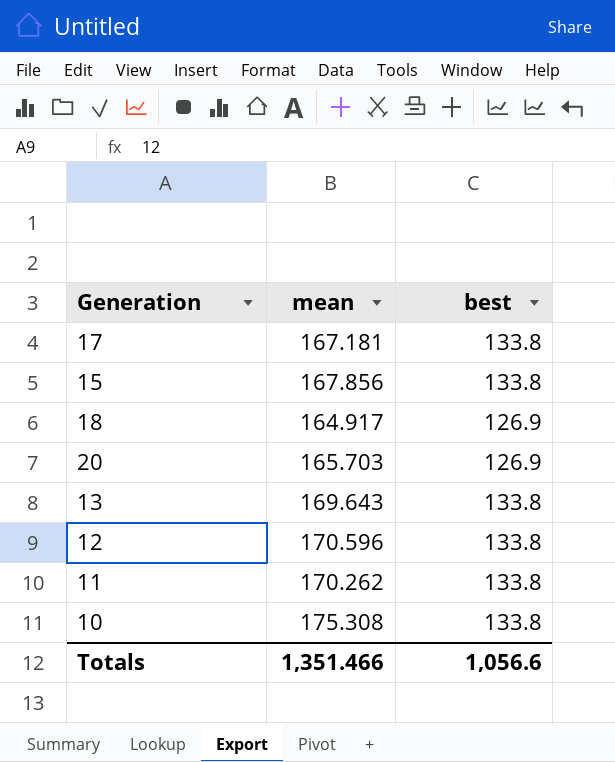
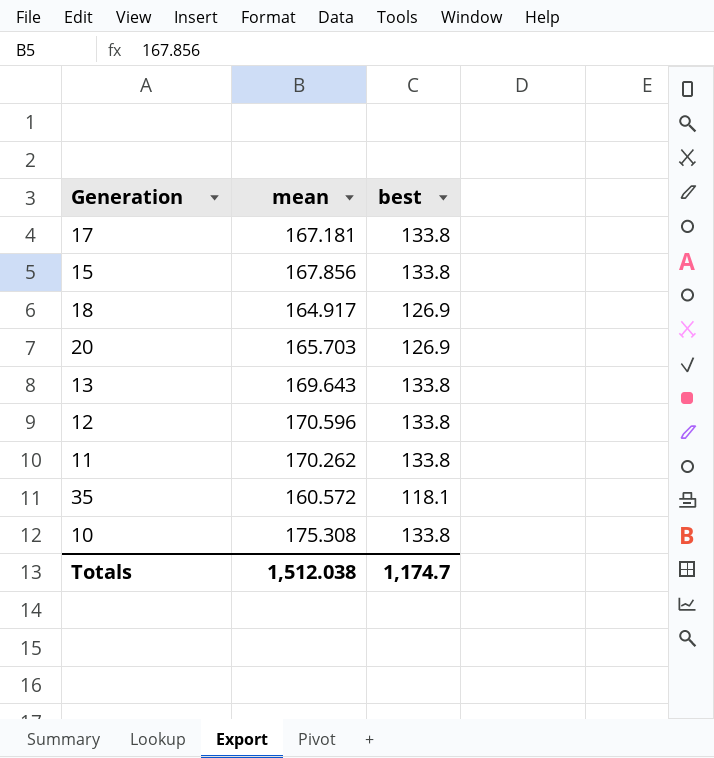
row 35: none -> 160.572 | 118.1
Totals | mean: 1,351.466 -> 1,512.038
Totals | best: 1,056.6 -> 1,174.7

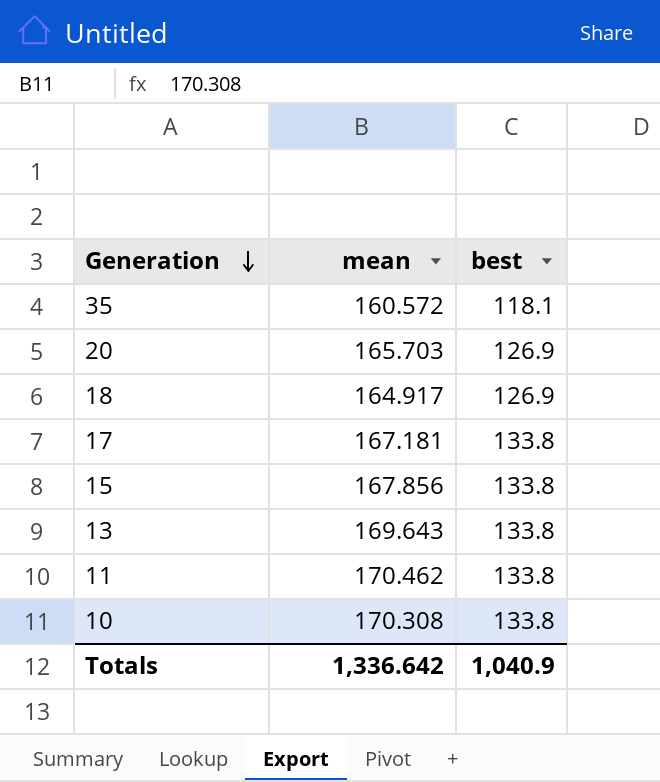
row order: none -> Generation descending
row 12: 170.596 | 133.8 -> none
11 | mean: 170.262 -> 170.462
10 | mean: 175.308 -> 170.308
Totals | mean: 1,512.038 -> 1,336.642
Totals | best: 1,174.7 -> 1,040.9

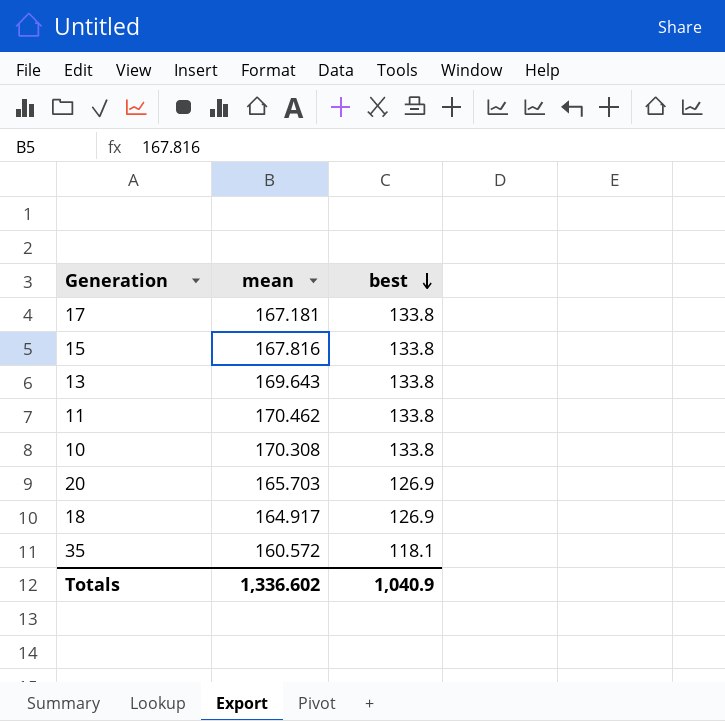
row order: Generation descending -> best descending
15 | mean: 167.856 -> 167.816
Totals | mean: 1,336.642 -> 1,336.602

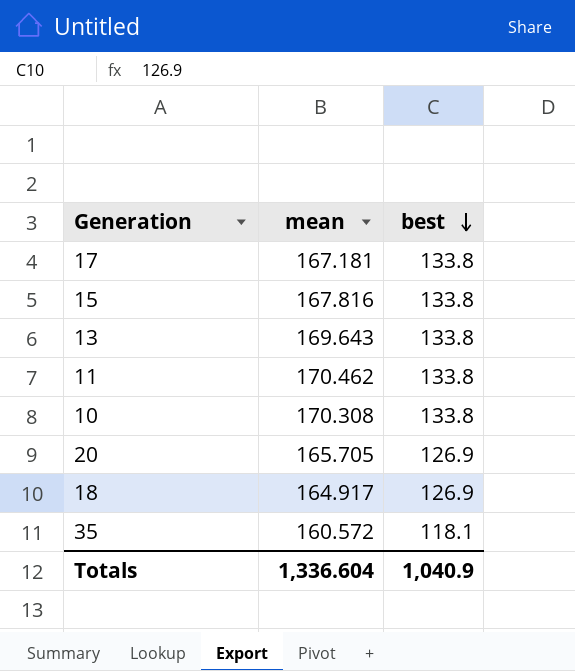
20 | mean: 165.703 -> 165.705
Totals | mean: 1,336.602 -> 1,336.604

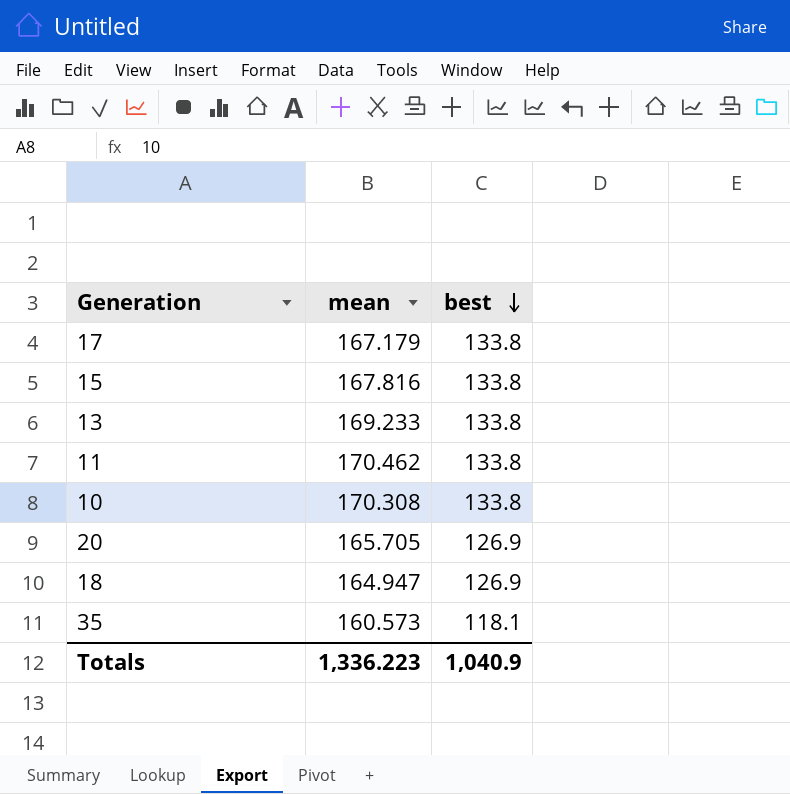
17 | mean: 167.181 -> 167.179
13 | mean: 169.643 -> 169.233
18 | mean: 164.917 -> 164.947
35 | mean: 160.572 -> 160.573
Totals | mean: 1,336.604 -> 1,336.223

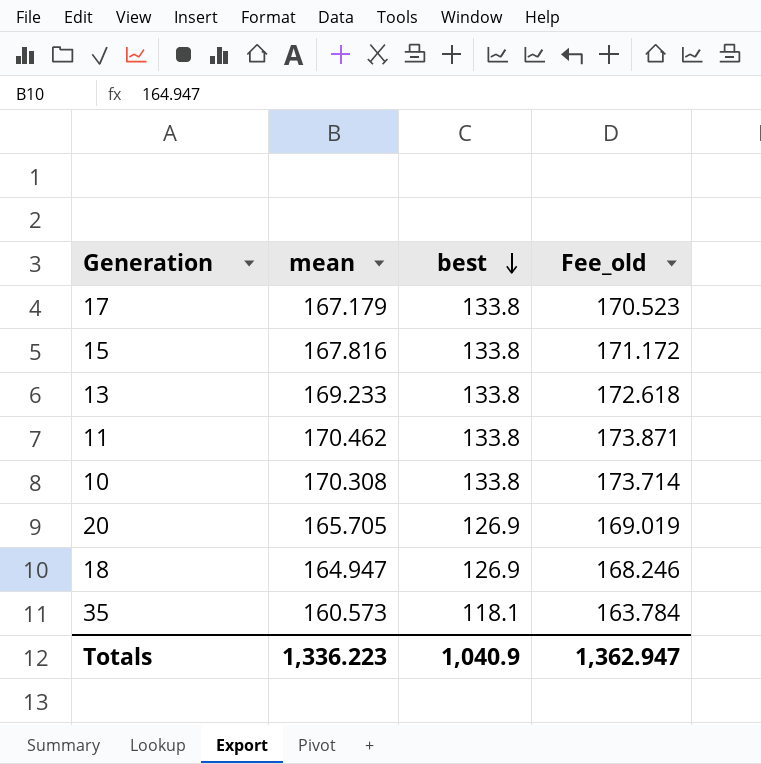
column Fee_old | formula: none -> [mean] * 1.02

